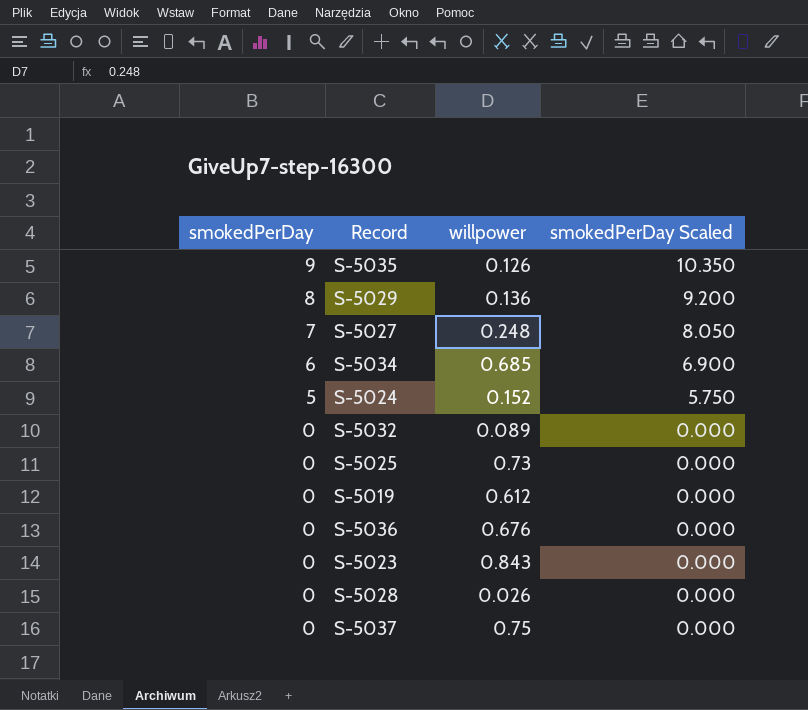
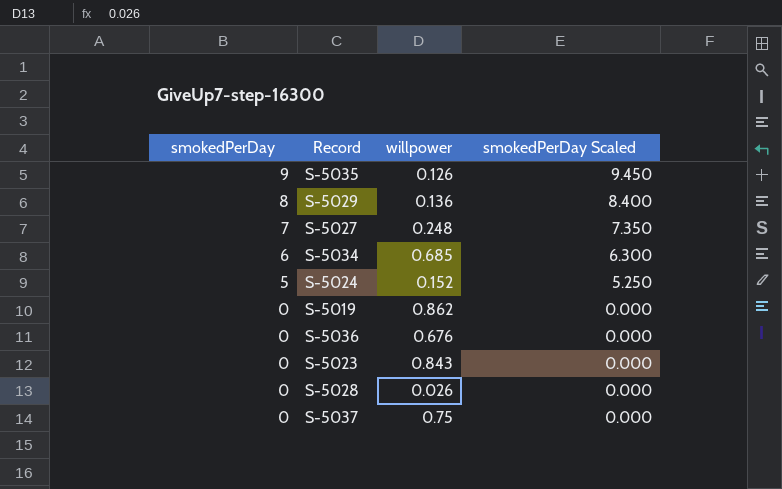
column smokedPerDay Scaled | formula: [smokedPerDay] * 1.15 -> [smokedPerDay] * 1.05
row S-5032: 0 | 0.089 | 0.000 -> none
row S-5025: 0 | 0.73 | 0.000 -> none
S-5019 | willpower: 0.612 -> 0.862

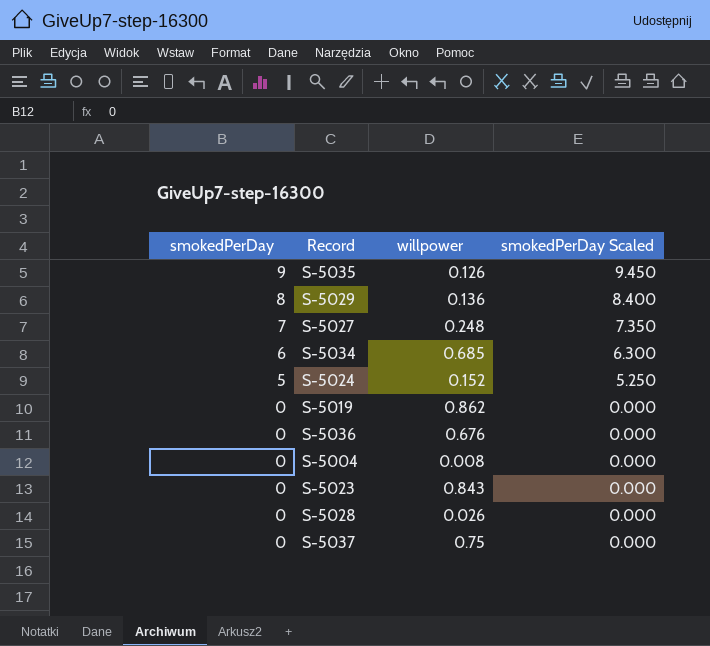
row S-5004: none -> 0 | 0.008 | 0.000

